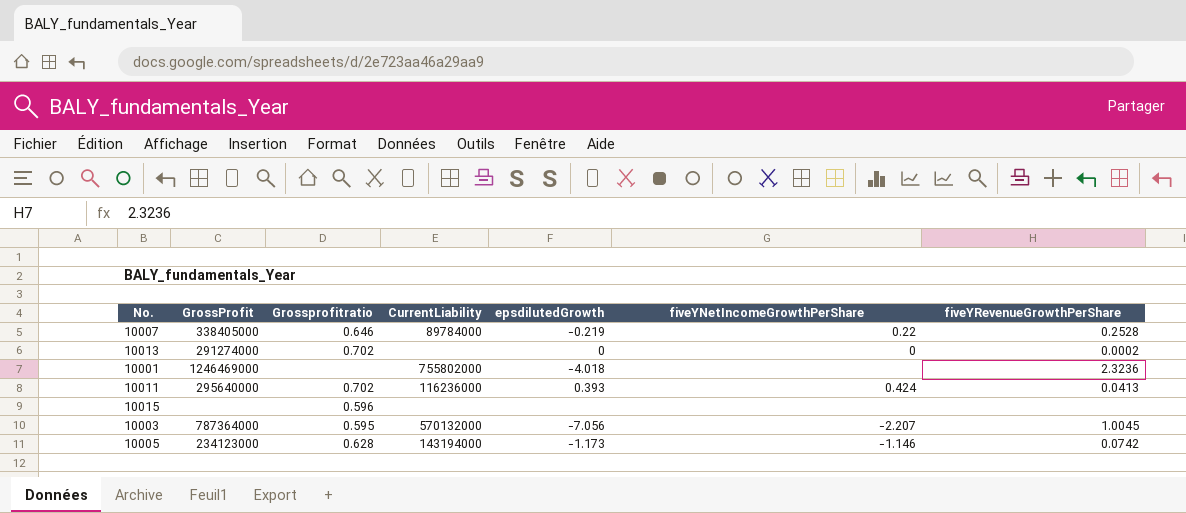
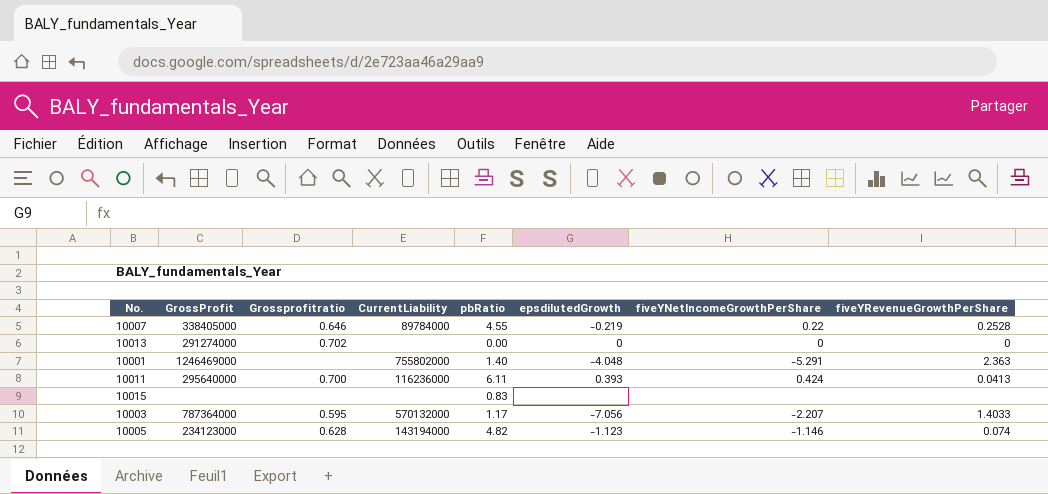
column pbRatio | position: none -> 5
10013 | fiveYRevenueGrowthPerShare: 0.0002 -> 0
10001 | epsdilutedGrowth: -4.018 -> -4.048
10001 | fiveYNetIncomeGrowthPerShare: none -> -5.291
10001 | fiveYRevenueGrowthPerShare: 2.3236 -> 2.363
10011 | Grossprofitratio: 0.702 -> 0.700
10015 | Grossprofitratio: 0.596 -> none
10003 | fiveYRevenueGrowthPerShare: 1.0045 -> 1.4033
10005 | epsdilutedGrowth: -1.173 -> -1.123
10005 | fiveYRevenueGrowthPerShare: 0.0742 -> 0.074

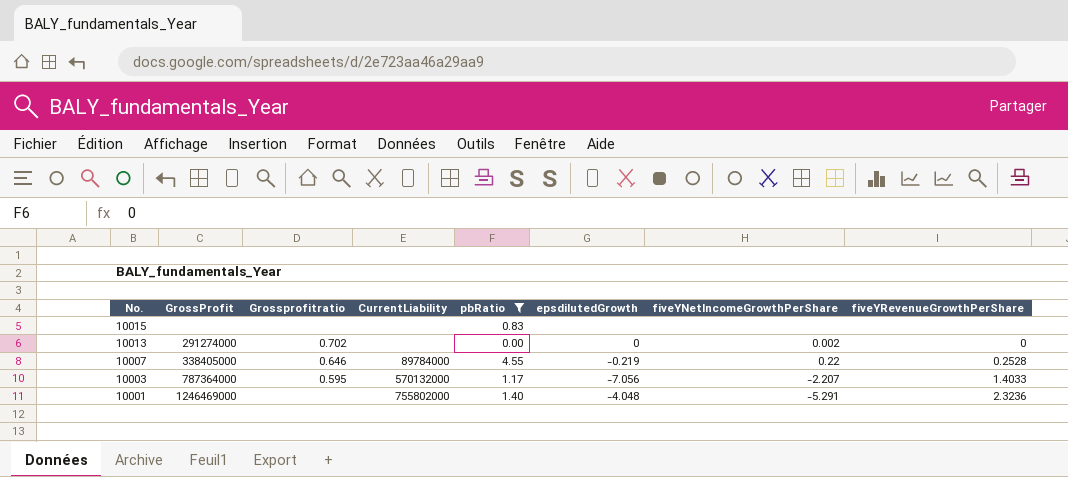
filter: none -> pbRatio <= 4.55
row order: none -> No. descending
10013 | fiveYNetIncomeGrowthPerShare: 0 -> 0.002
10001 | fiveYRevenueGrowthPerShare: 2.363 -> 2.3236

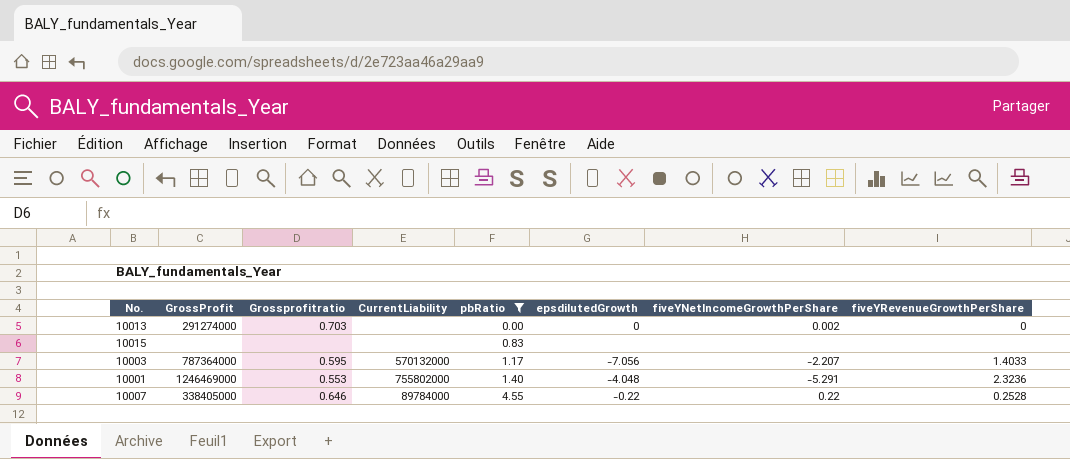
row order: No. descending -> pbRatio ascending
10013 | Grossprofitratio: 0.702 -> 0.703
10001 | Grossprofitratio: none -> 0.553
10007 | epsdilutedGrowth: -0.219 -> -0.22

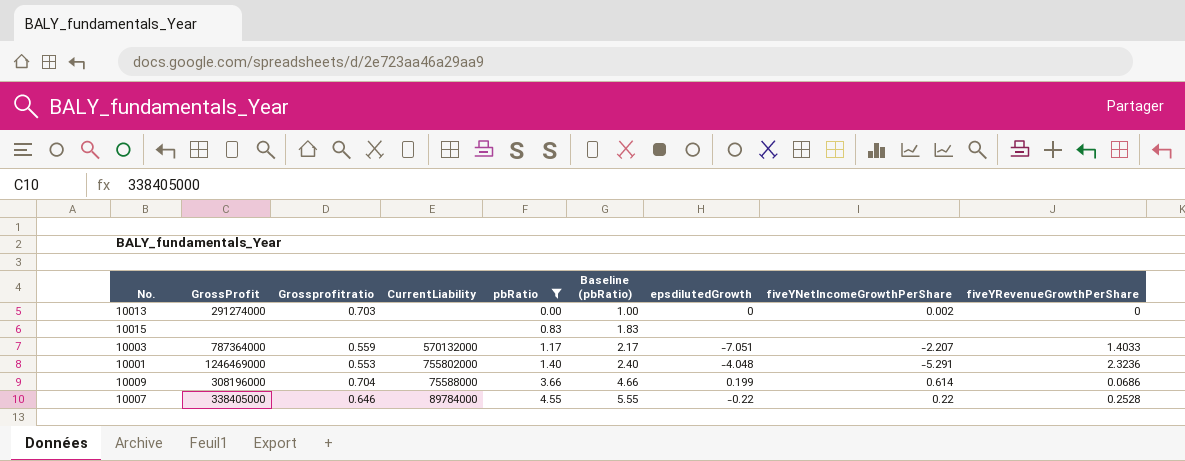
column Baseline (pbRatio) | formula: none -> [pbRatio] + 1
10003 | Grossprofitratio: 0.595 -> 0.559
10003 | epsdilutedGrowth: -7.056 -> -7.051
row 10009: none -> 308196000 | 0.704 | 75588000 | 3.66 | 4.66 | 0.199 | 0.614 | 0.0686

